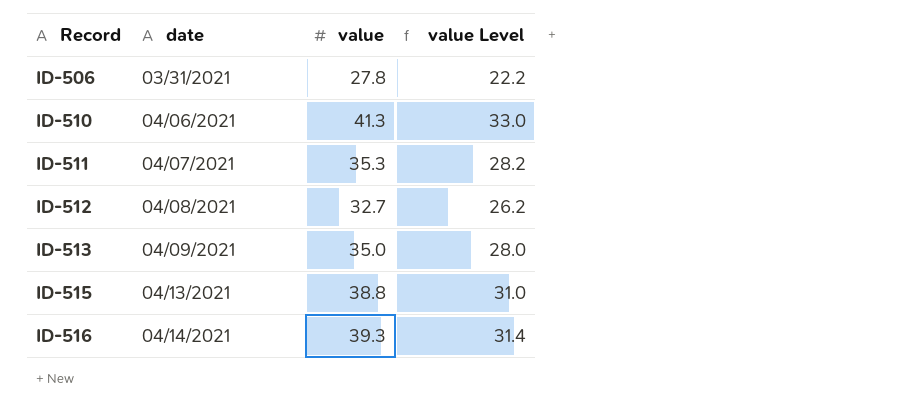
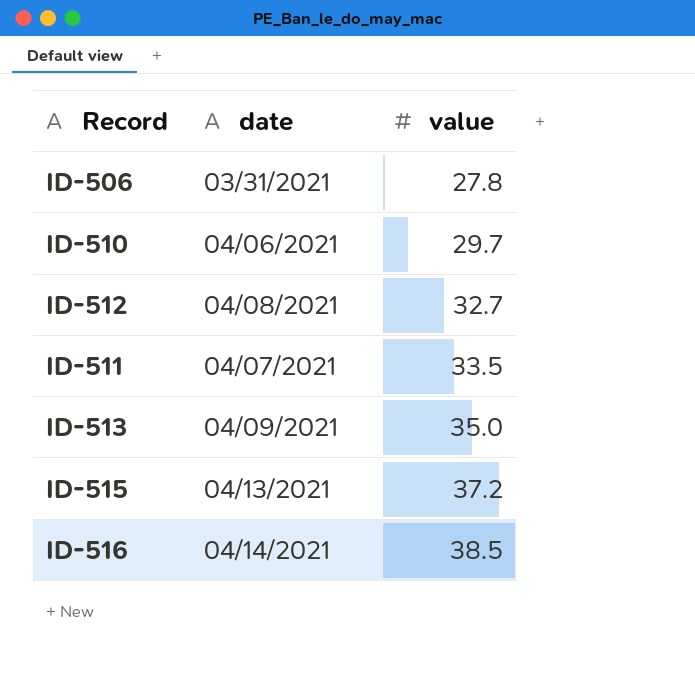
row order: Record ascending -> value ascending
column value Level | formula: [value] * 0.8 -> none
ID-510 | value: 41.3 -> 29.7
ID-511 | value: 35.3 -> 33.5
ID-515 | value: 38.8 -> 37.2
ID-516 | value: 39.3 -> 38.5

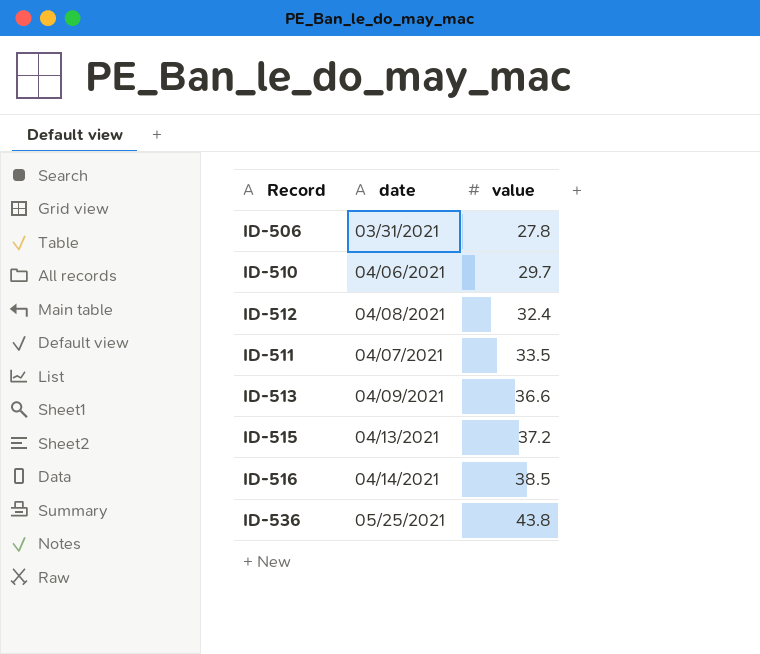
ID-512 | value: 32.7 -> 32.4
ID-513 | value: 35.0 -> 36.6
row ID-536: none -> 05/25/2021 | 43.8

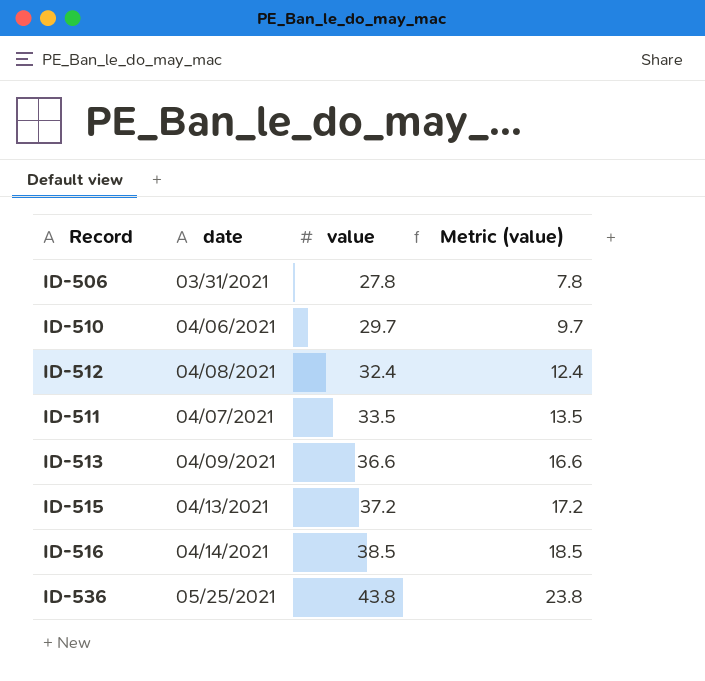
column Metric (value) | formula: none -> [value] - 20

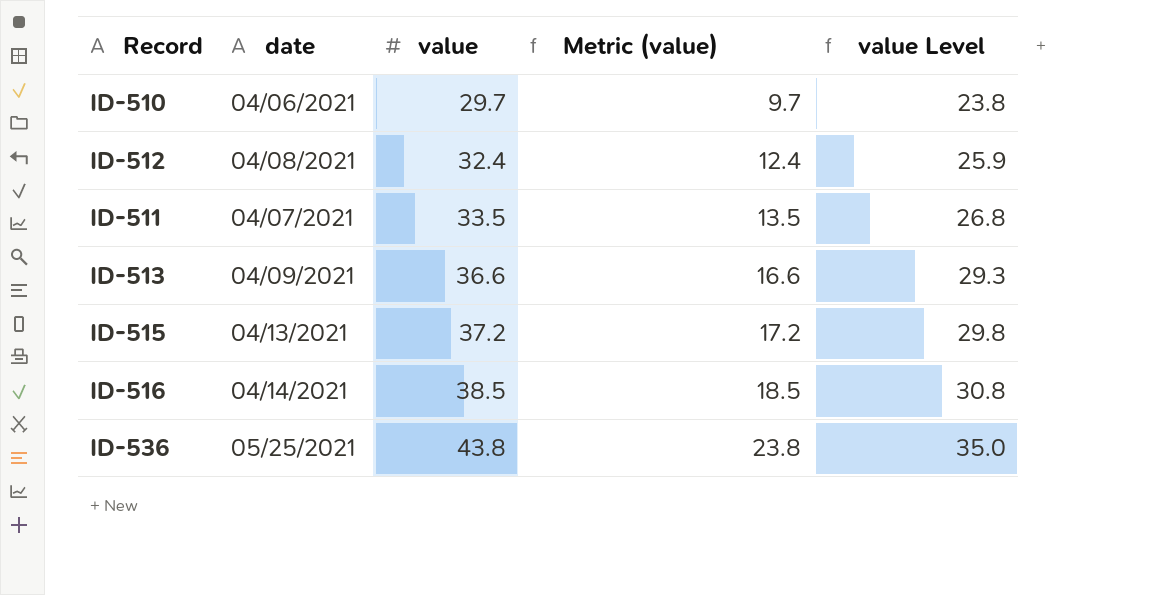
column value Level | formula: none -> [value] * 0.8
row ID-506: 03/31/2021 | 27.8 | 7.8 -> none

